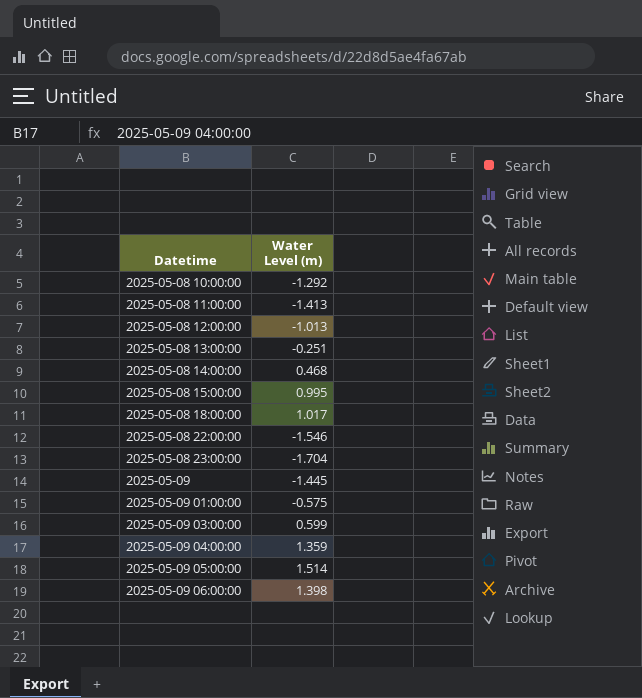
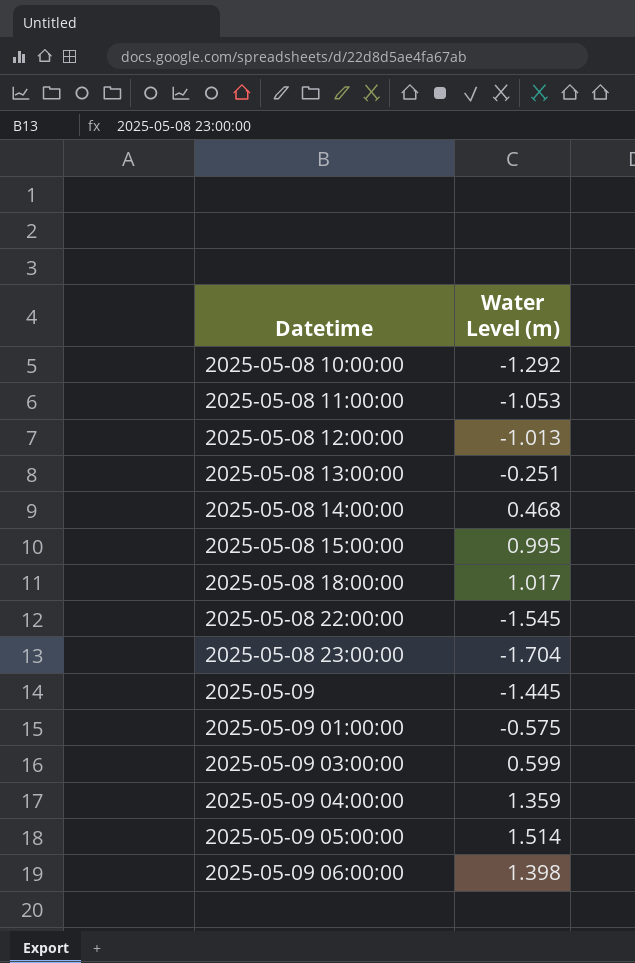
2025-05-08 11:00:00 | Water Level (m): -1.413 -> -1.053
2025-05-08 22:00:00 | Water Level (m): -1.546 -> -1.545

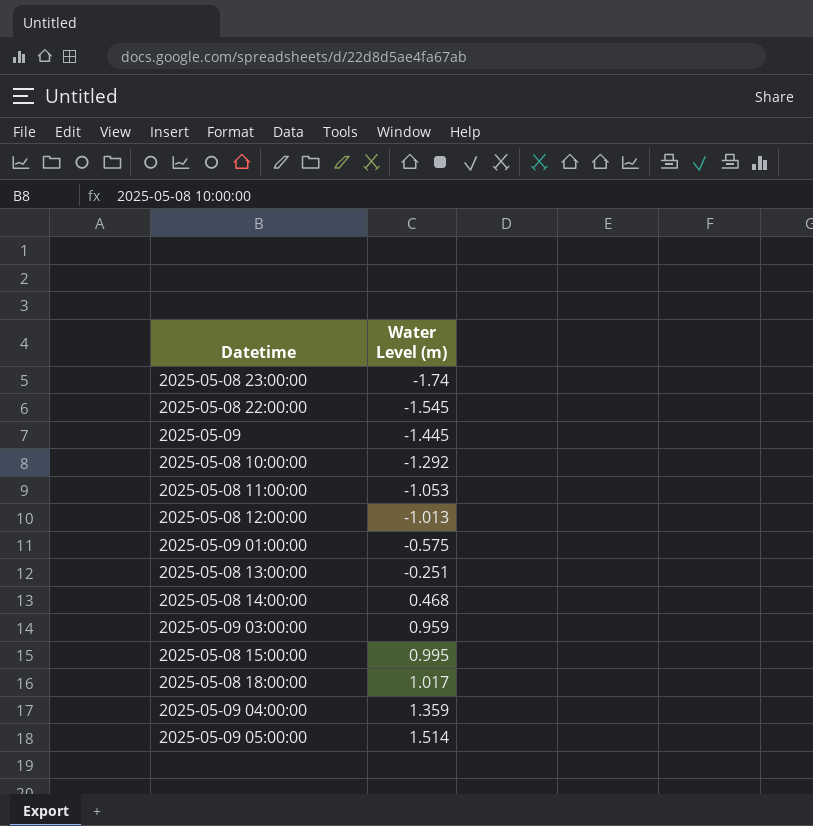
row order: Datetime ascending -> Water Level (m) ascending
row 2025-05-09 06:00:00: 1.398 -> none
2025-05-08 23:00:00 | Water Level (m): -1.704 -> -1.74
2025-05-09 03:00:00 | Water Level (m): 0.599 -> 0.959

